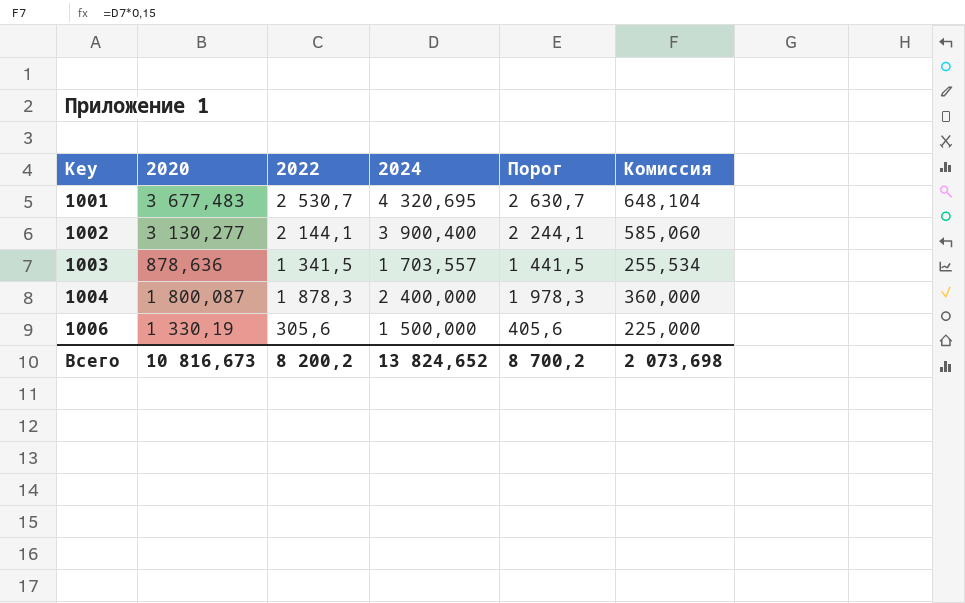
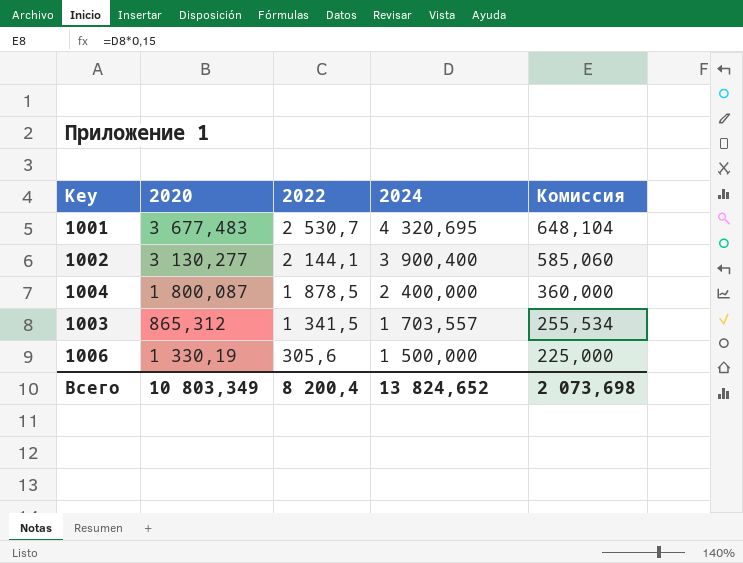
row order: Key ascending -> 2022 descending
column Порог | formula: [2022] + 100 -> none
1004 | 2022: 1 878,3 -> 1 878,5
1003 | 2020: 878,636 -> 865,312
Всего | 2020: 10 816,673 -> 10 803,349
Всего | 2022: 8 200,2 -> 8 200,4

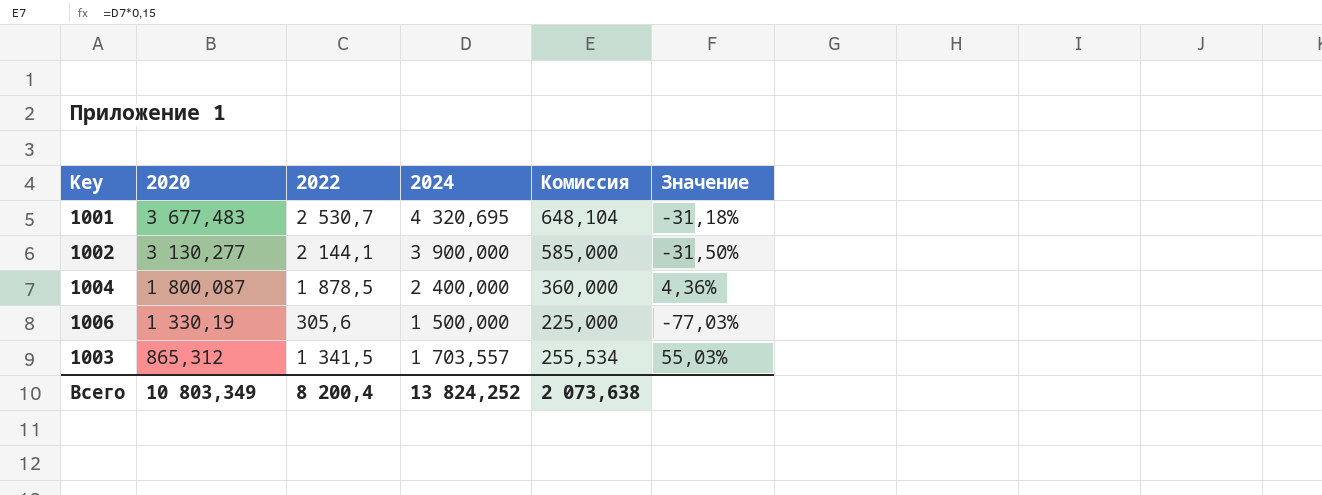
row order: 2022 descending -> 2020 descending
column Значение | formula: none -> ([2022] - [2020]) / [2020]
1002 | 2024: 3 900,400 -> 3 900,000
1002 | Комиссия: 585,060 -> 585,000
Всего | 2024: 13 824,652 -> 13 824,252
Всего | Комиссия: 2 073,698 -> 2 073,638

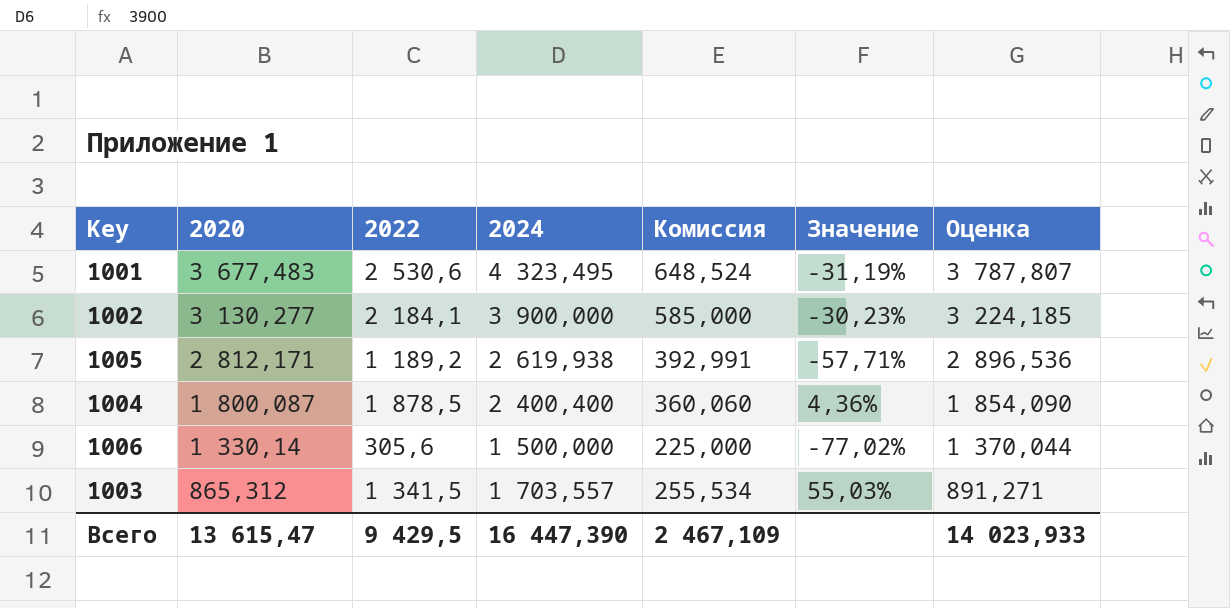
column Оценка | formula: none -> [2020] * 1,03
1001 | 2022: 2 530,7 -> 2 530,6
1001 | 2024: 4 320,695 -> 4 323,495
1001 | Комиссия: 648,104 -> 648,524
1001 | Значение: -31,18% -> -31,19%
1002 | 2022: 2 144,1 -> 2 184,1
1002 | Значение: -31,50% -> -30,23%
row 1005: none -> 2 812,171 | 1 189,2 | 2 619,938 | 392,991 | -57,71% | 2 896,536
1004 | 2024: 2 400,000 -> 2 400,400
1004 | Комиссия: 360,000 -> 360,060
1006 | 2020: 1 330,19 -> 1 330,14
1006 | Значение: -77,03% -> -77,02%
Всего | 2020: 10 803,349 -> 13 615,47
Всего | 2022: 8 200,4 -> 9 429,5
Всего | 2024: 13 824,252 -> 16 447,390
Всего | Комиссия: 2 073,638 -> 2 467,109

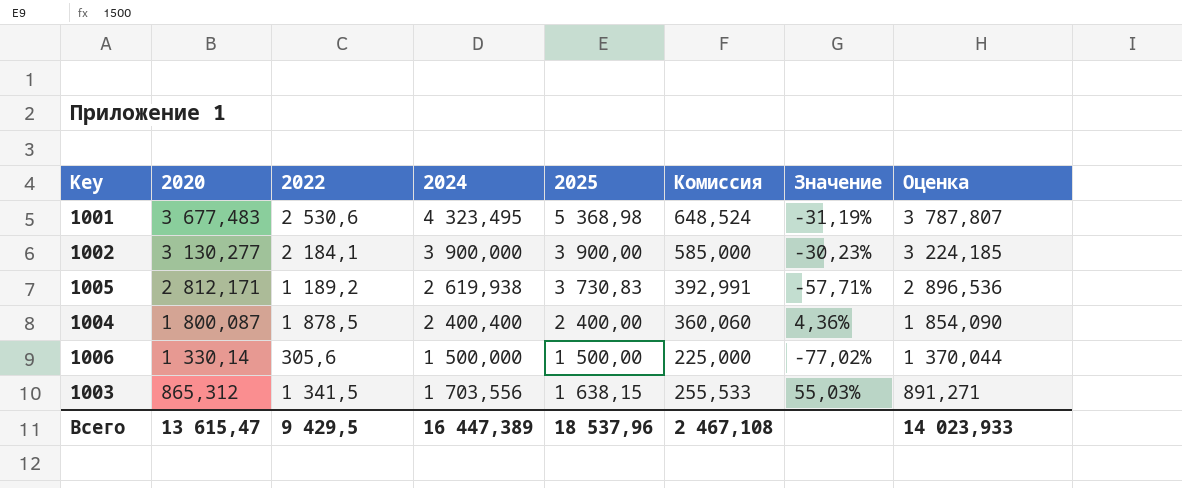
column 2025 | position: none -> 5
1003 | 2024: 1 703,557 -> 1 703,556
1003 | Комиссия: 255,534 -> 255,533
Всего | 2024: 16 447,390 -> 16 447,389
Всего | Комиссия: 2 467,109 -> 2 467,108

